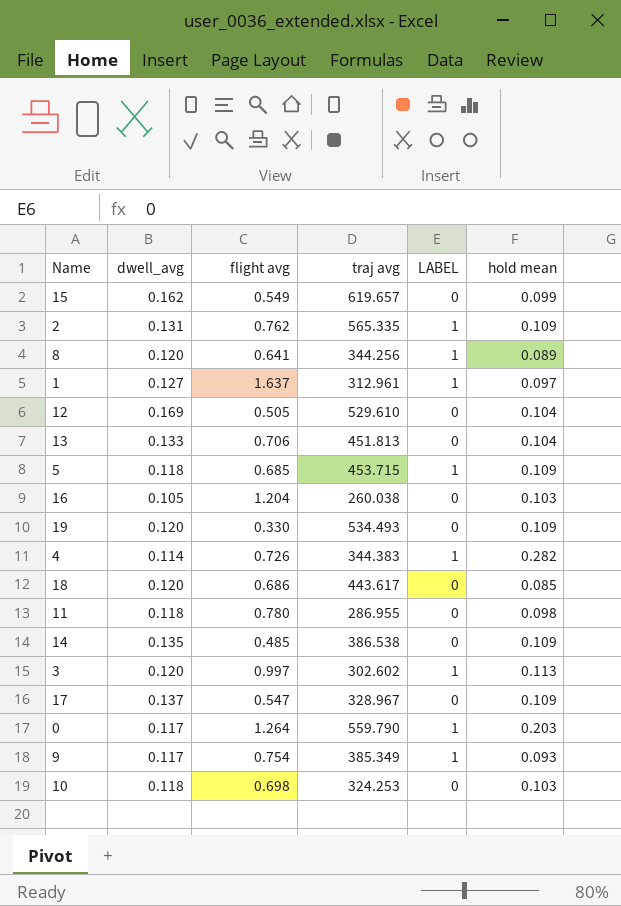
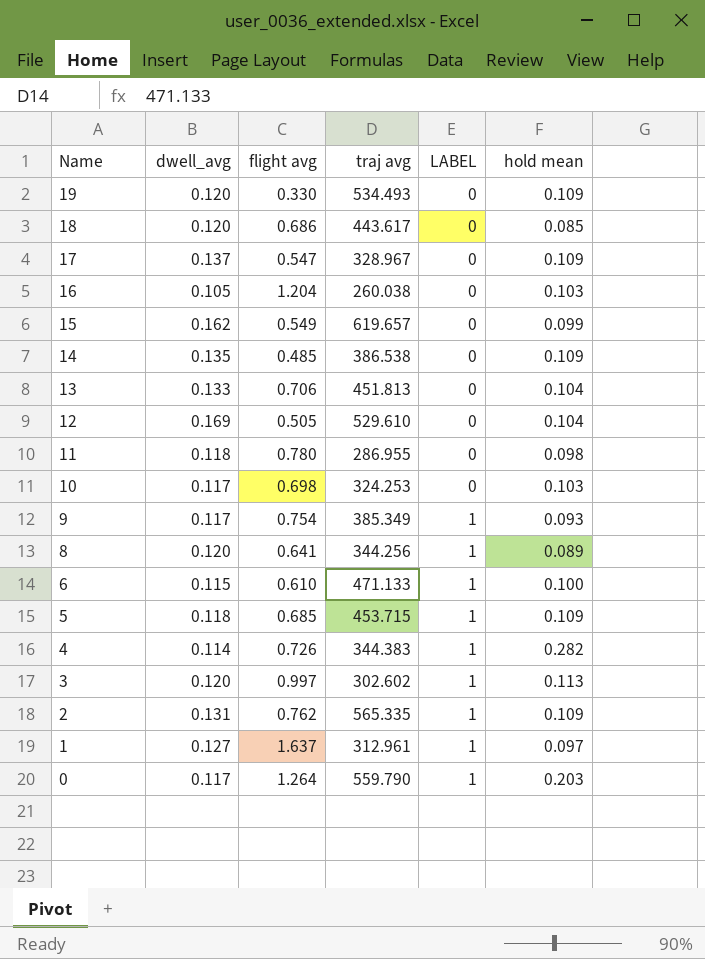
row order: none -> Name descending
10 | dwell_avg: 0.118 -> 0.117
row 6: none -> 0.115 | 0.610 | 471.133 | 1 | 0.100

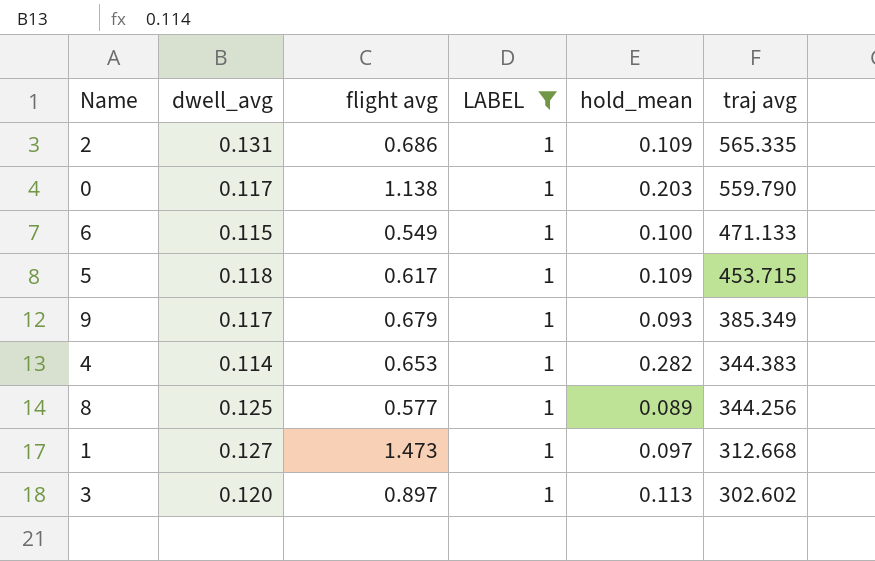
filter: none -> LABEL = 1
row order: Name descending -> traj avg descending
column name: hold mean -> hold_mean
column traj avg | position: 4 -> 6
2 | flight avg: 0.762 -> 0.686
0 | flight avg: 1.264 -> 1.138
6 | flight avg: 0.610 -> 0.549
5 | flight avg: 0.685 -> 0.617
9 | flight avg: 0.754 -> 0.679
4 | flight avg: 0.726 -> 0.653
8 | dwell_avg: 0.120 -> 0.125
8 | flight avg: 0.641 -> 0.577
1 | flight avg: 1.637 -> 1.473
1 | traj avg: 312.961 -> 312.668
3 | flight avg: 0.997 -> 0.897

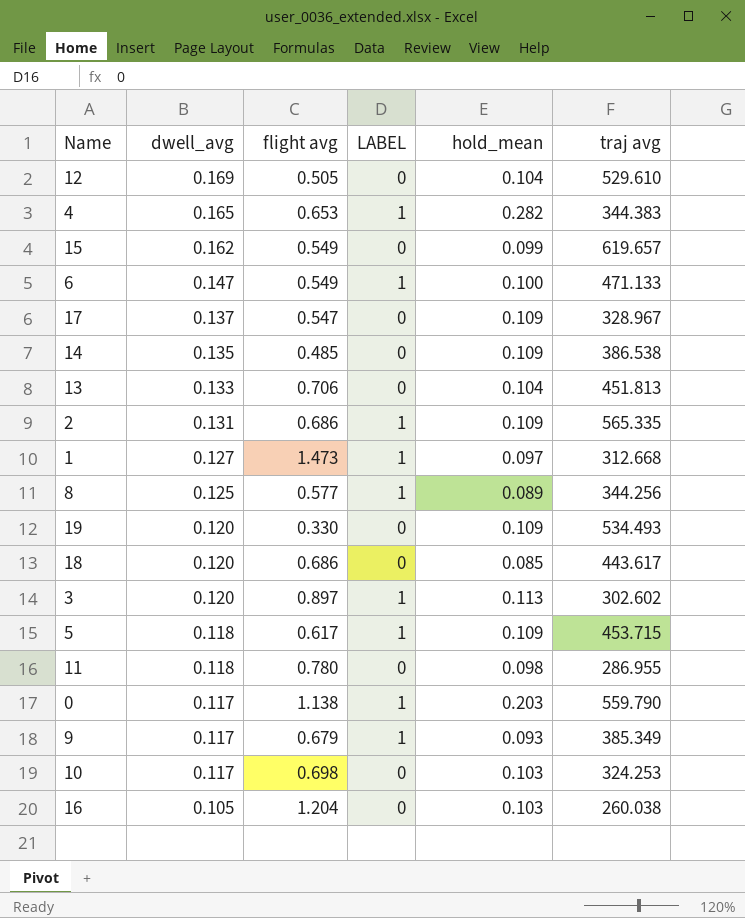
filter: LABEL = 1 -> none
row order: traj avg descending -> dwell_avg descending
4 | dwell_avg: 0.114 -> 0.165
6 | dwell_avg: 0.115 -> 0.147

